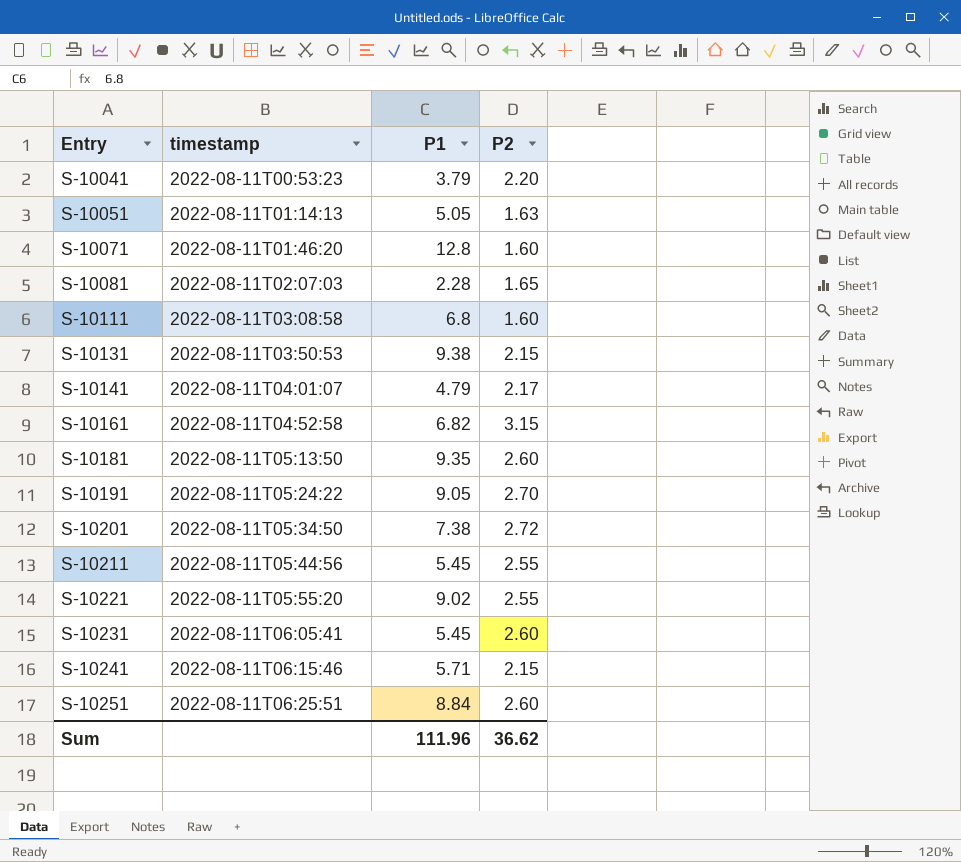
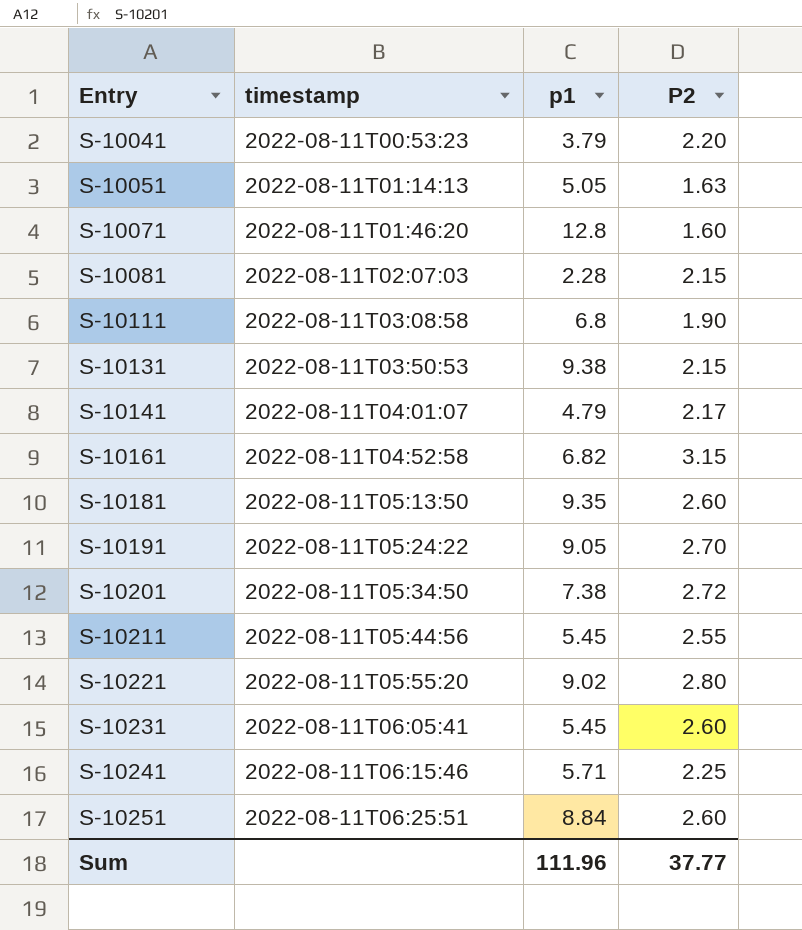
column name: P1 -> p1
S-10081 | P2: 1.65 -> 2.15
S-10111 | P2: 1.60 -> 1.90
S-10221 | P2: 2.55 -> 2.80
S-10241 | P2: 2.15 -> 2.25
Sum | P2: 36.62 -> 37.77

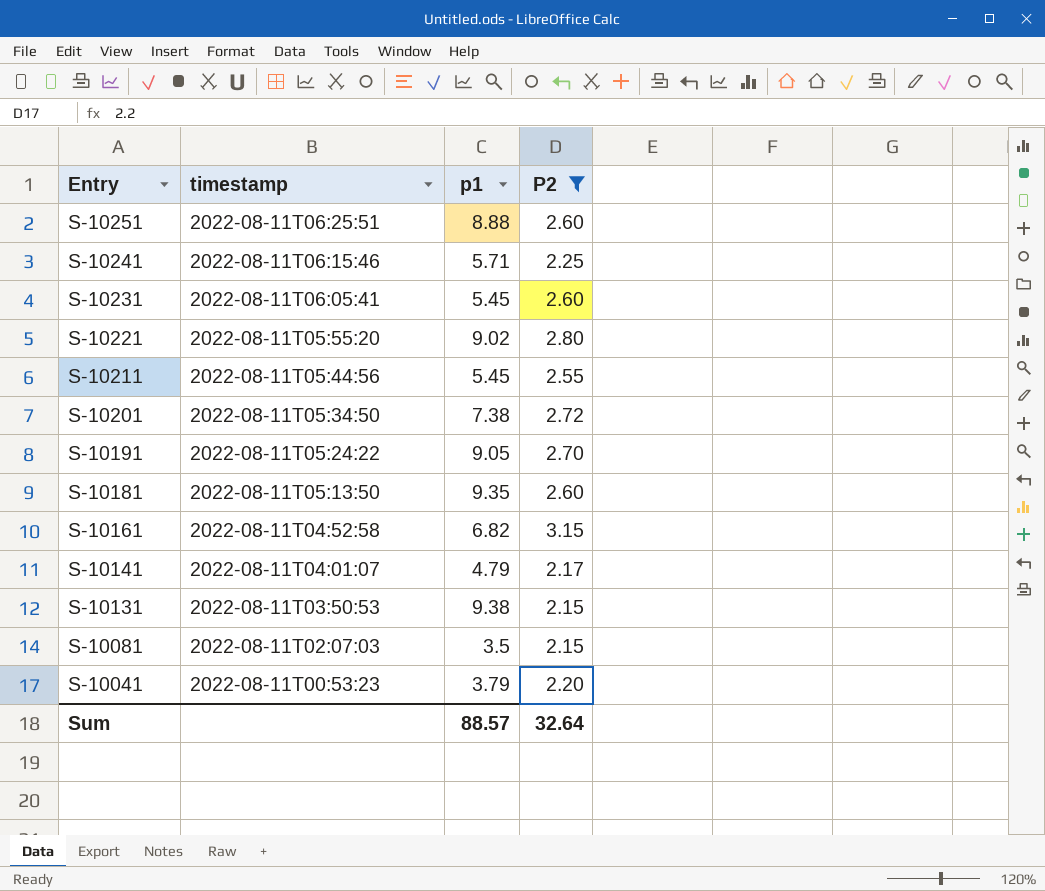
filter: none -> P2 >= 2.15
row order: Entry ascending -> Entry descending
S-10251 | p1: 8.84 -> 8.88
S-10081 | p1: 2.28 -> 3.5
Sum | p1: 111.96 -> 88.57
Sum | P2: 37.77 -> 32.64

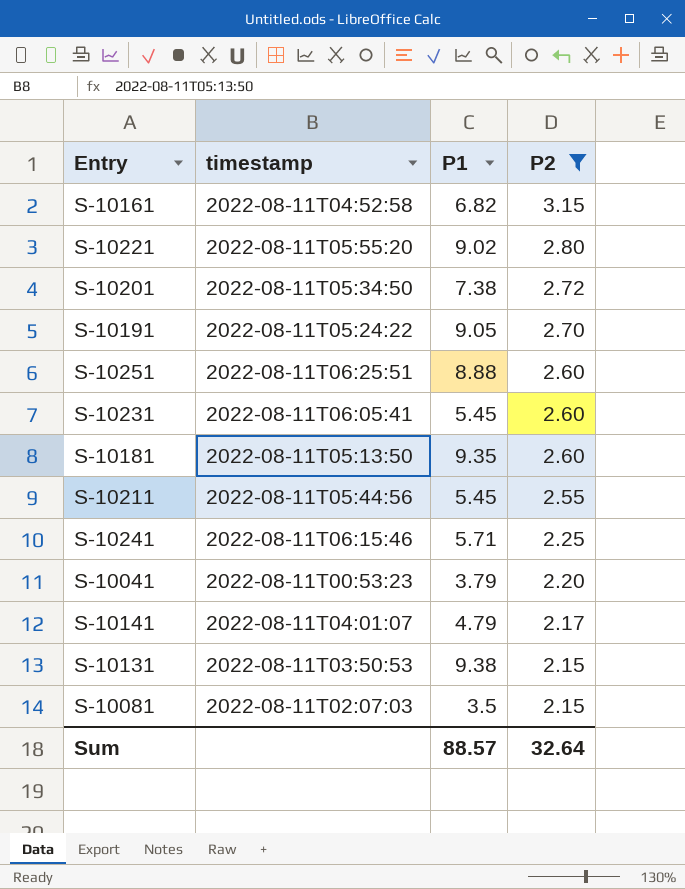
row order: Entry descending -> P2 descending
column name: p1 -> P1

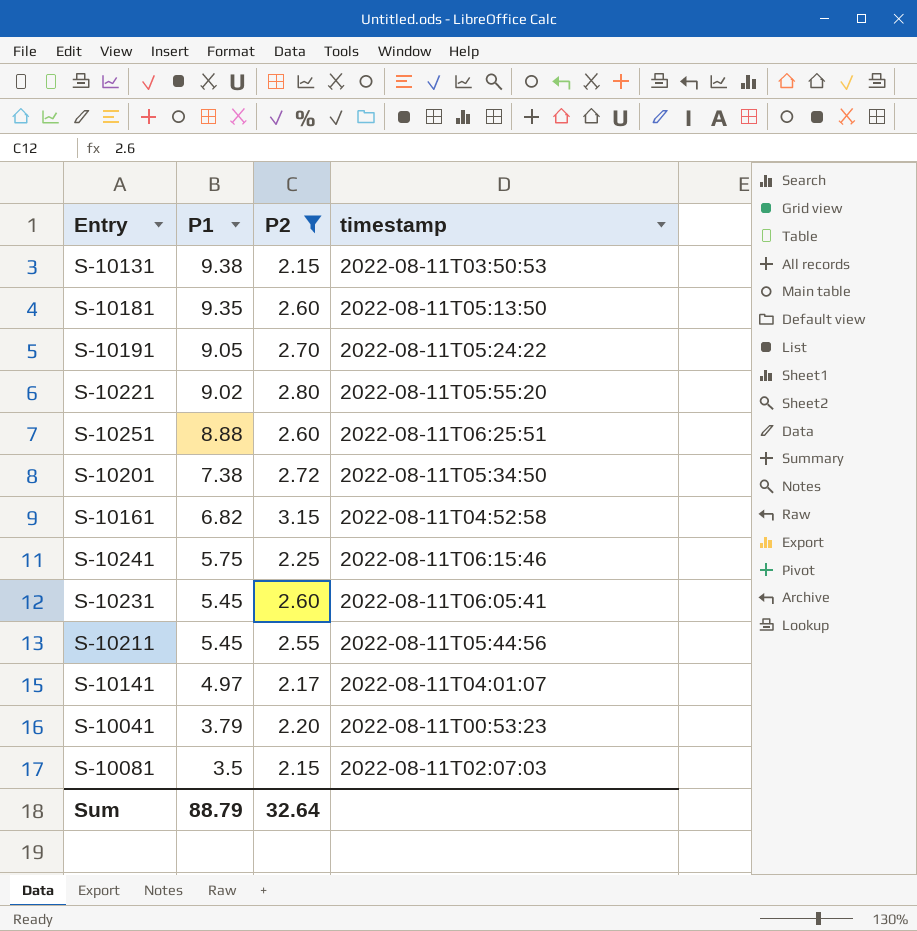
row order: P2 descending -> P1 descending
column timestamp | position: 2 -> 4
S-10241 | P1: 5.71 -> 5.75
S-10141 | P1: 4.79 -> 4.97
Sum | P1: 88.57 -> 88.79

